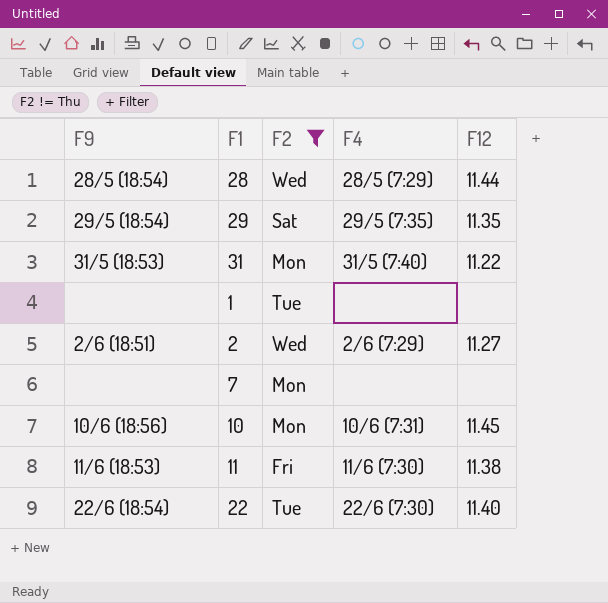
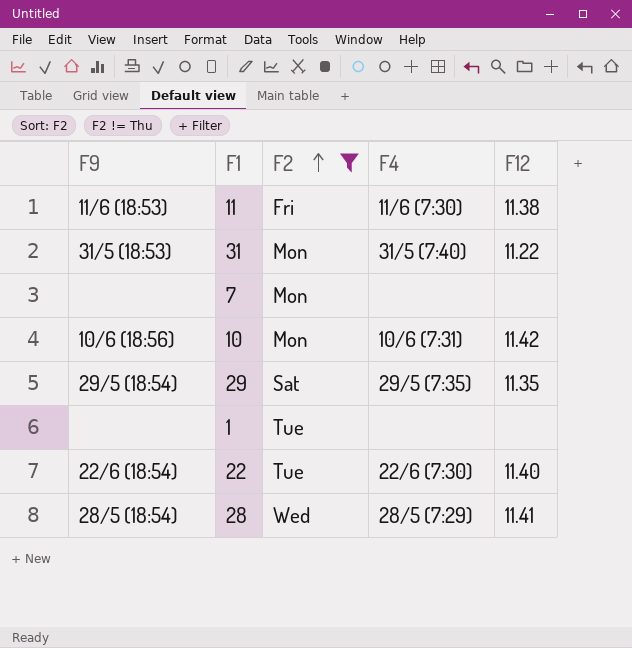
row order: none -> F2 ascending
row 2: 2/6 (18:51) | Wed | 2/6 (7:29) | 11.27 -> none
10 | F12: 11.45 -> 11.42
28 | F12: 11.44 -> 11.41

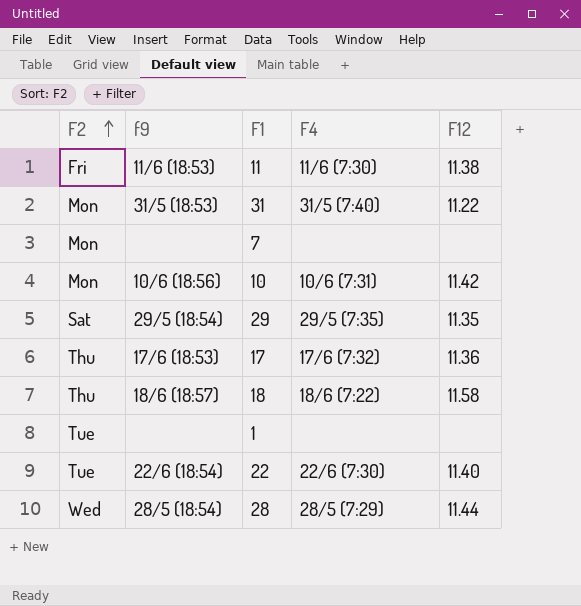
filter: F2 != Thu -> none
column F2 | position: 3 -> 1
column name: F9 -> f9
28 | F12: 11.41 -> 11.44

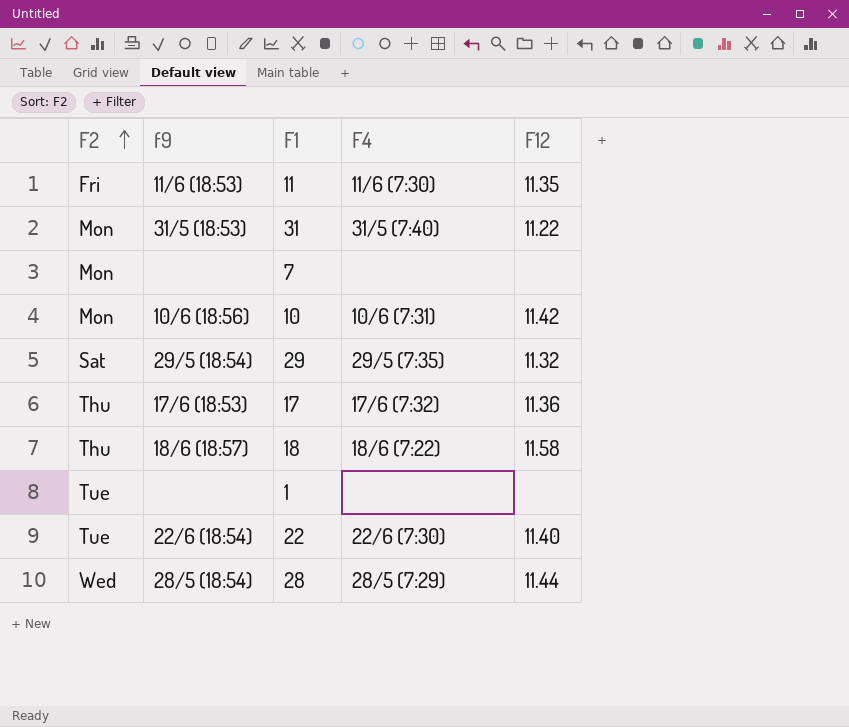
11 | F12: 11.38 -> 11.35
29 | F12: 11.35 -> 11.32

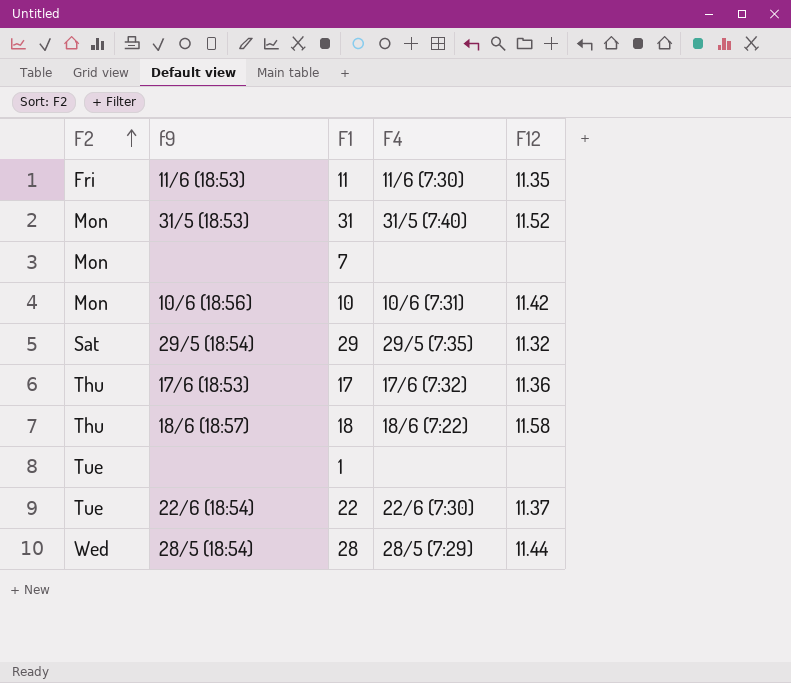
31 | F12: 11.22 -> 11.52
22 | F12: 11.40 -> 11.37

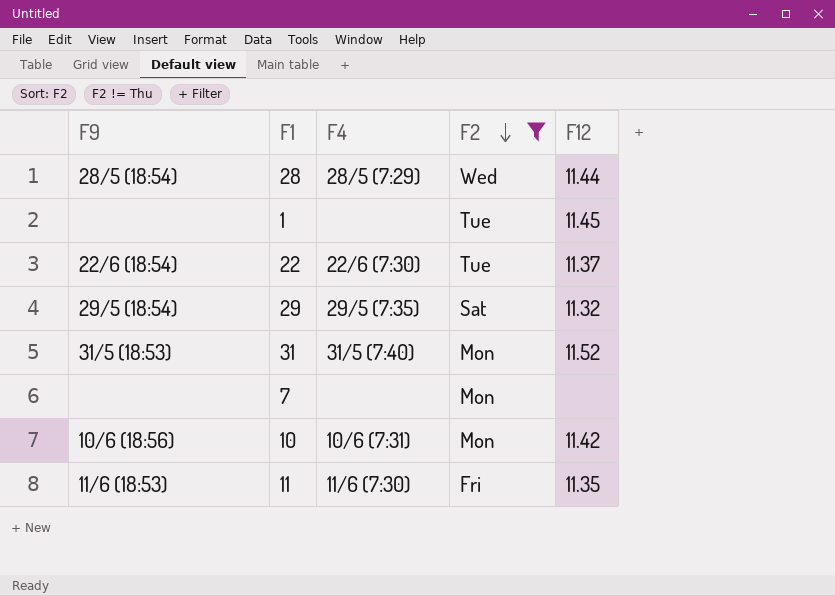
filter: none -> F2 != Thu
row order: F2 ascending -> F2 descending
column name: f9 -> F9
column F2 | position: 1 -> 4
1 | F12: none -> 11.45

